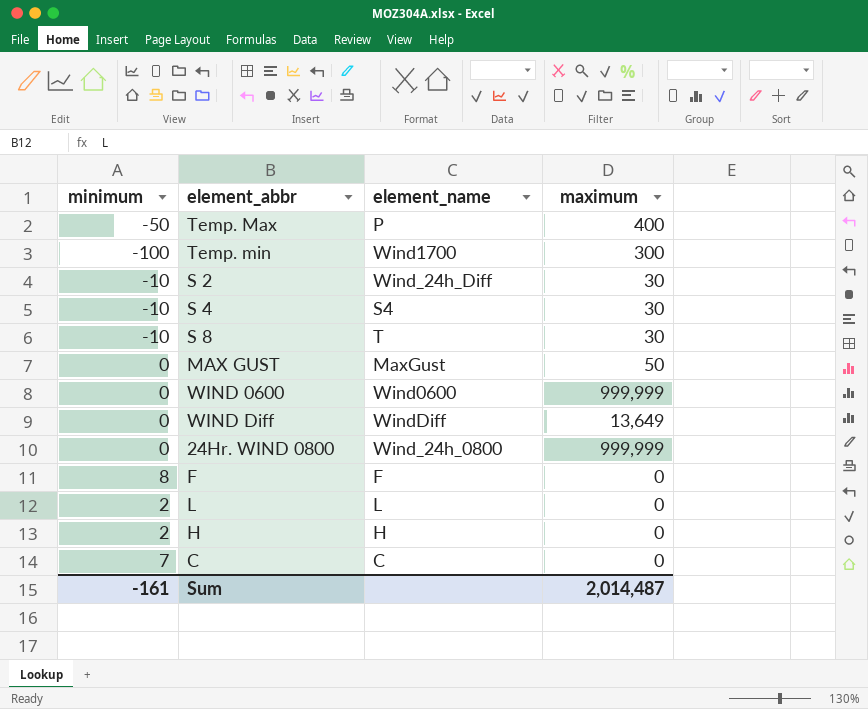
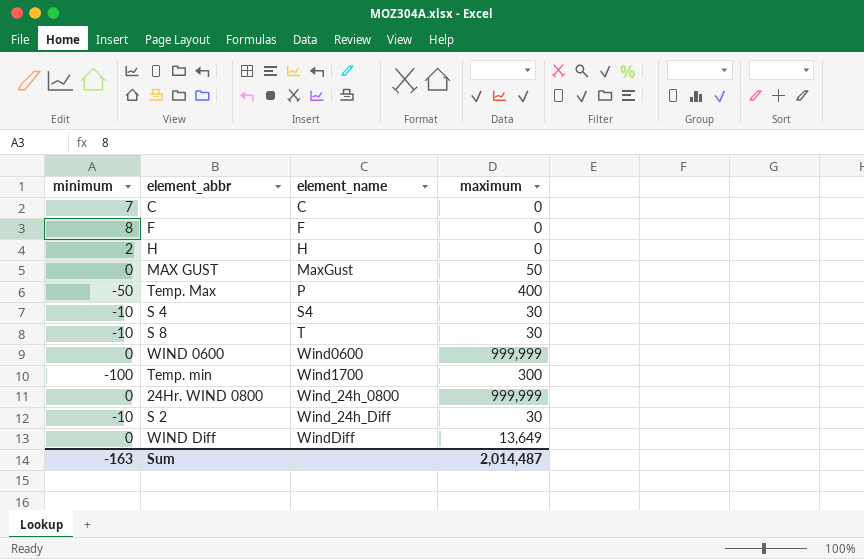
row order: none -> element_name ascending
row L: 2 | L | 0 -> none
Sum | minimum: -161 -> -163

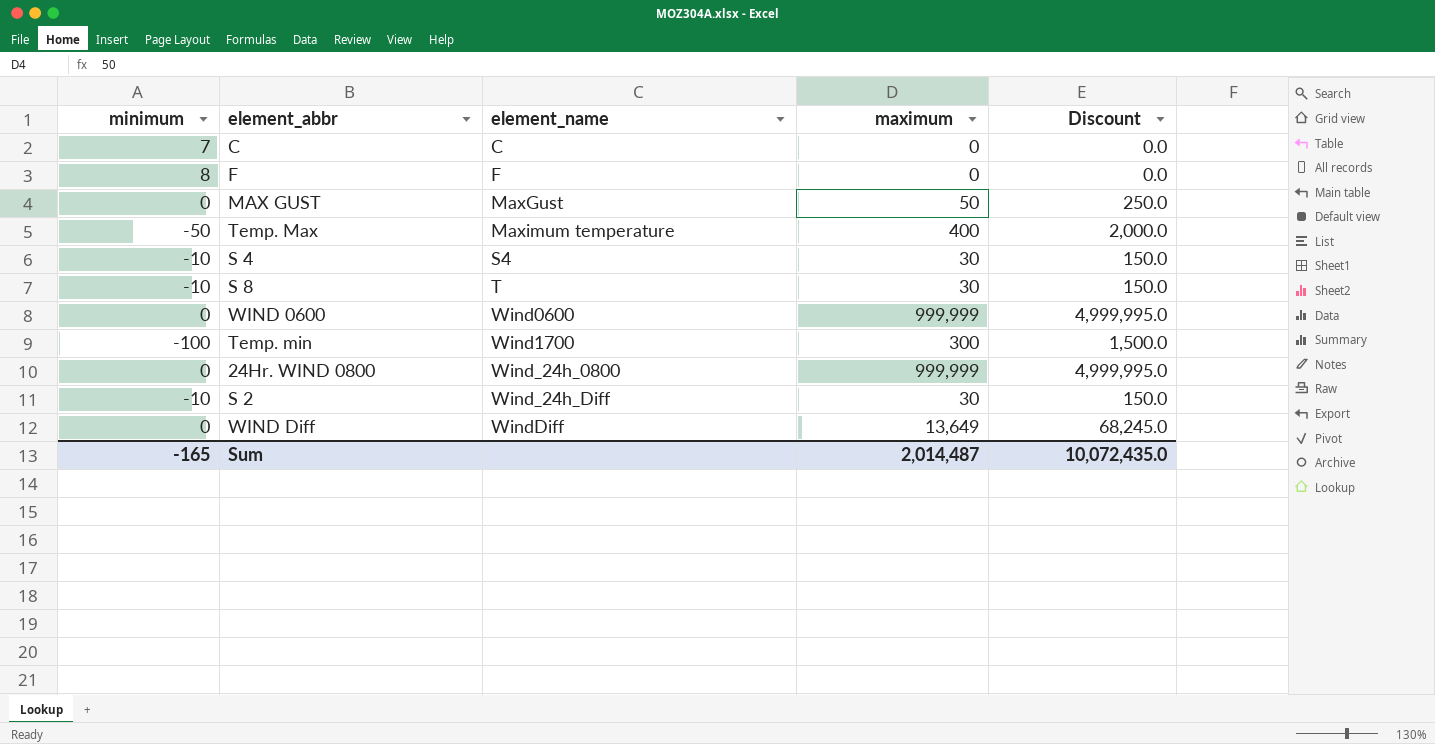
column Discount | formula: none -> [maximum] * 5
row H: 2 | H | 0 -> none
Temp. Max | element_name: P -> Maximum temperature
Sum | minimum: -163 -> -165

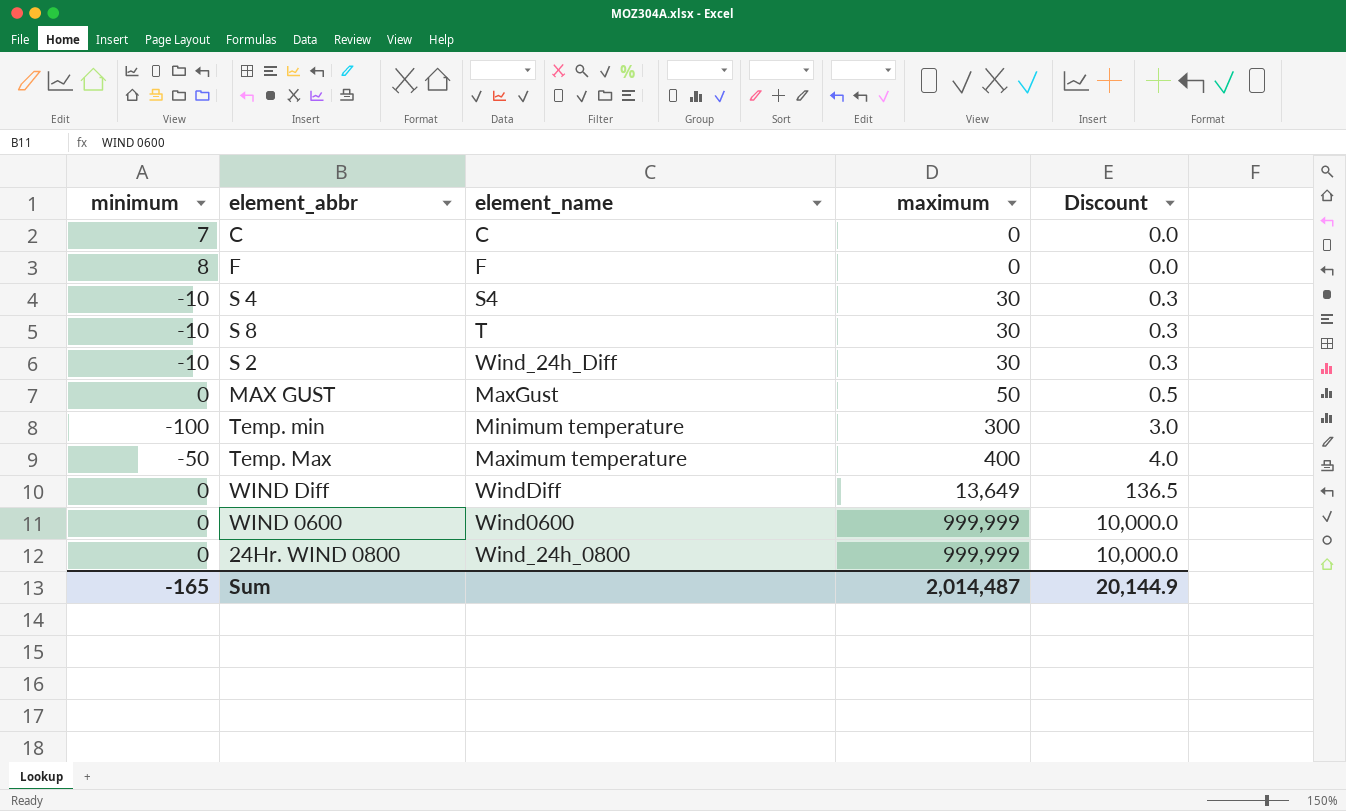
row order: element_name ascending -> maximum ascending
column Discount | formula: [maximum] * 5 -> [maximum] * 0.01
Temp. min | element_name: Wind1700 -> Minimum temperature
Sum | Discount: 10,072,435.0 -> 20,144.9

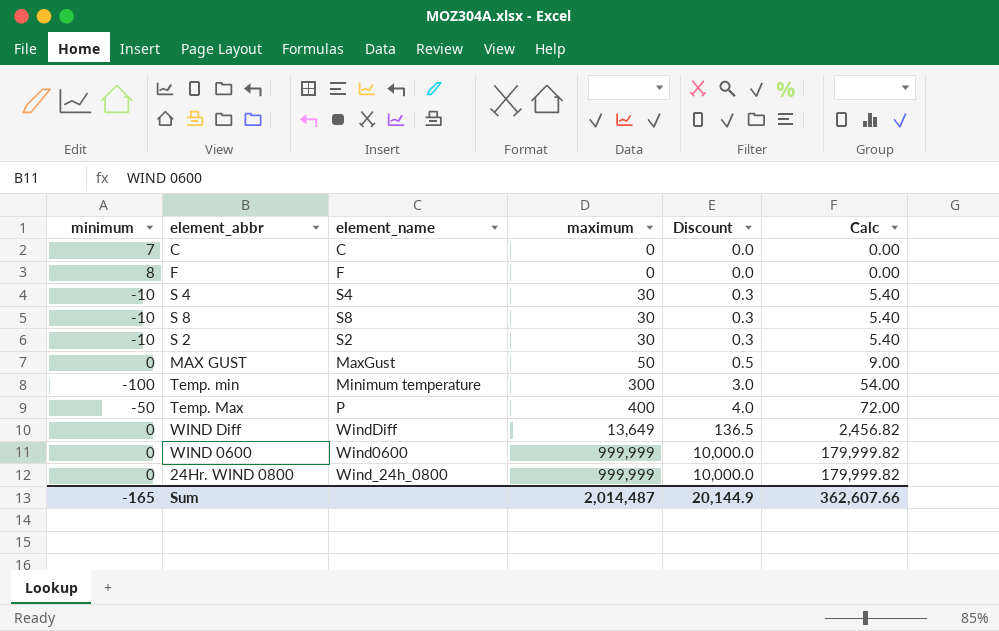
column Calc | formula: none -> [maximum] * 0.18
S 8 | element_name: T -> S8
S 2 | element_name: Wind_24h_Diff -> S2
Temp. Max | element_name: Maximum temperature -> P

